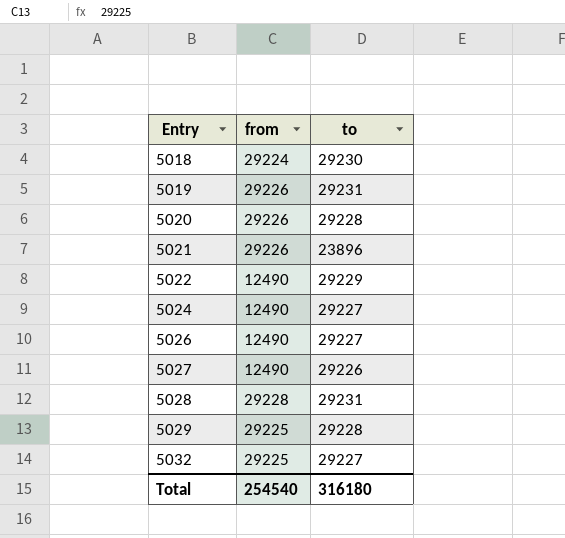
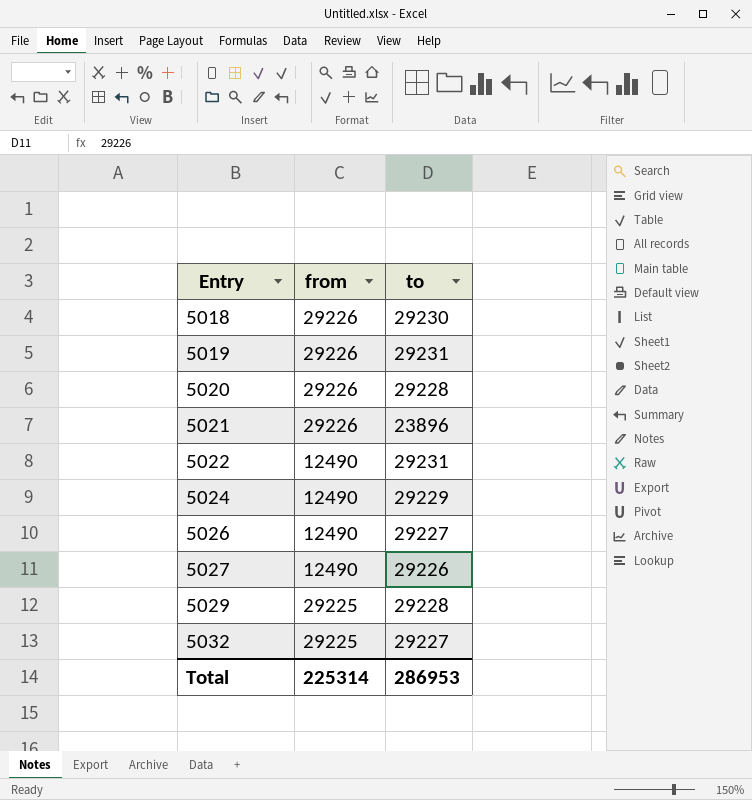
row 5028: 29228 | 29231 -> none
5018 | from: 29224 -> 29226
5022 | to: 29229 -> 29231
5024 | to: 29227 -> 29229
Total | from: 254540 -> 225314
Total | to: 316180 -> 286953

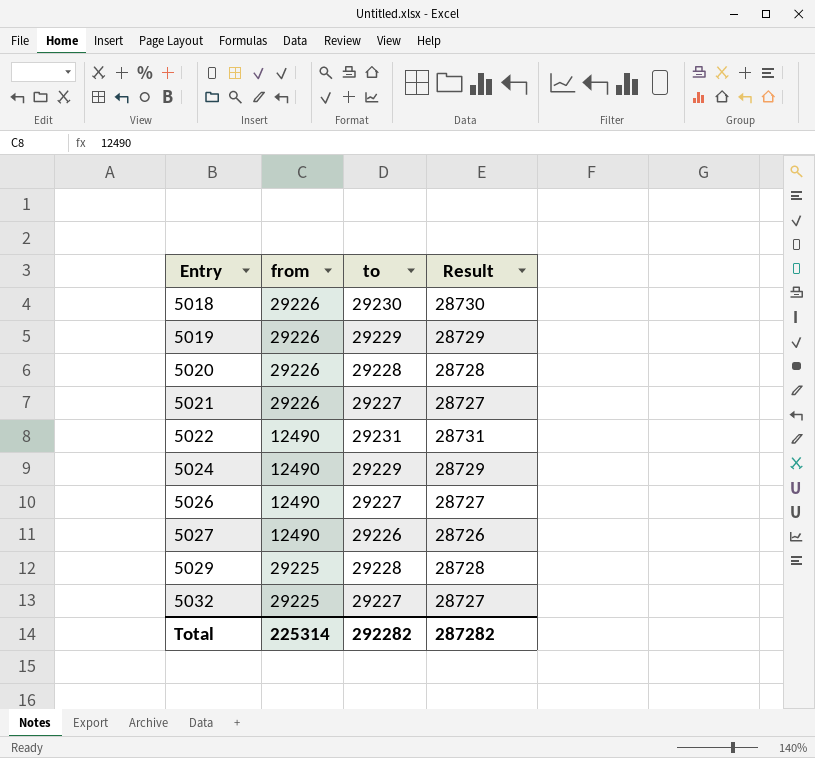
column Result | formula: none -> [to] - 500
5019 | to: 29231 -> 29229
5021 | to: 23896 -> 29227
Total | to: 286953 -> 292282

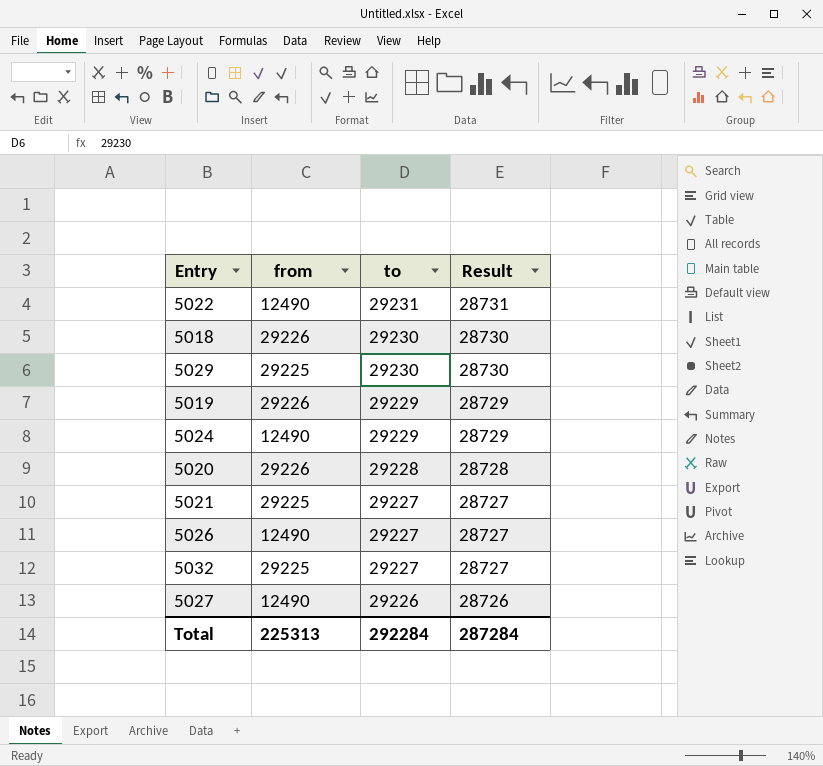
row order: Entry ascending -> to descending
5029 | to: 29228 -> 29230
5029 | Result: 28728 -> 28730
5021 | from: 29226 -> 29225
Total | from: 225314 -> 225313
Total | to: 292282 -> 292284
Total | Result: 287282 -> 287284

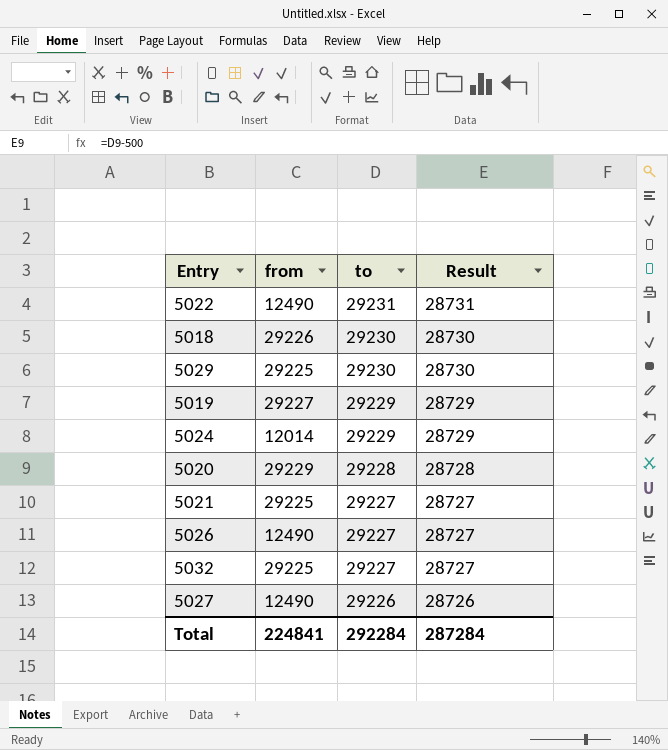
5019 | from: 29226 -> 29227
5024 | from: 12490 -> 12014
5020 | from: 29226 -> 29229
Total | from: 225313 -> 224841

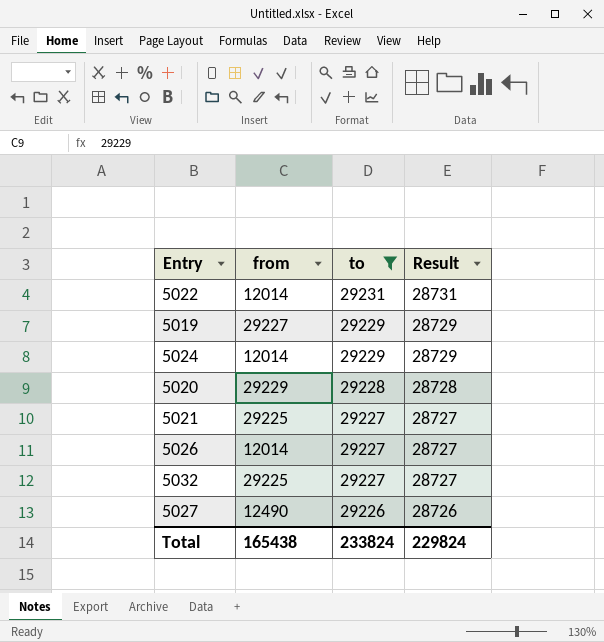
filter: none -> to != 29230
5022 | from: 12490 -> 12014
5026 | from: 12490 -> 12014
Total | from: 224841 -> 165438
Total | to: 292284 -> 233824
Total | Result: 287284 -> 229824

